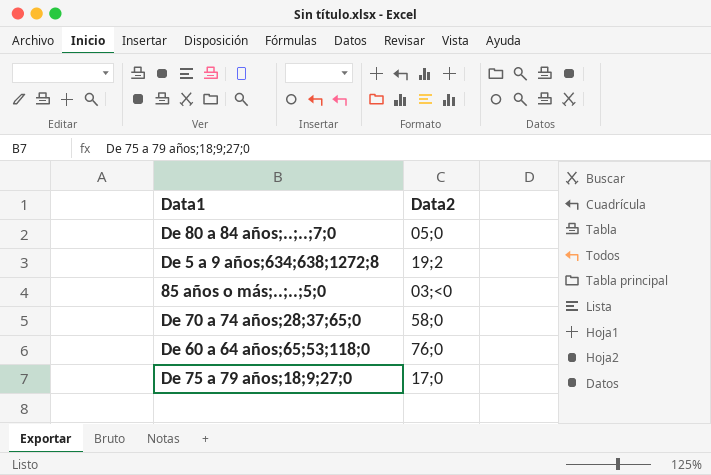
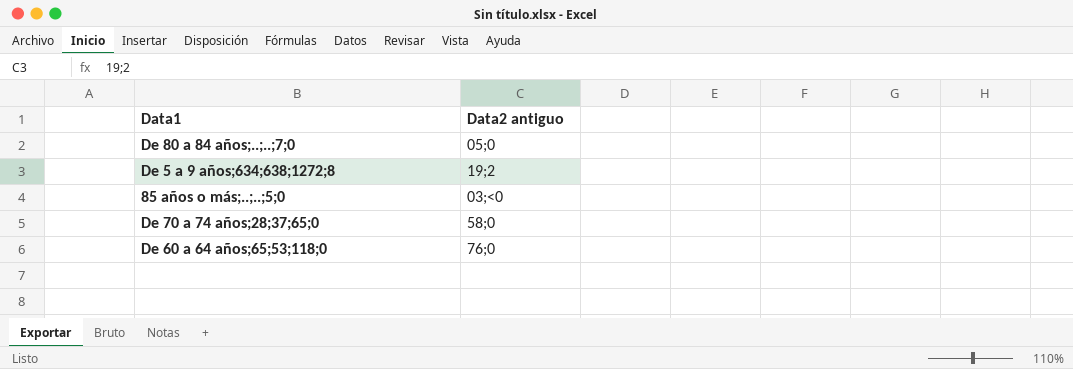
column name: Data2 -> Data2 antiguo
row De 75 a 79 años;18;9;27;0: 17;0 -> none

